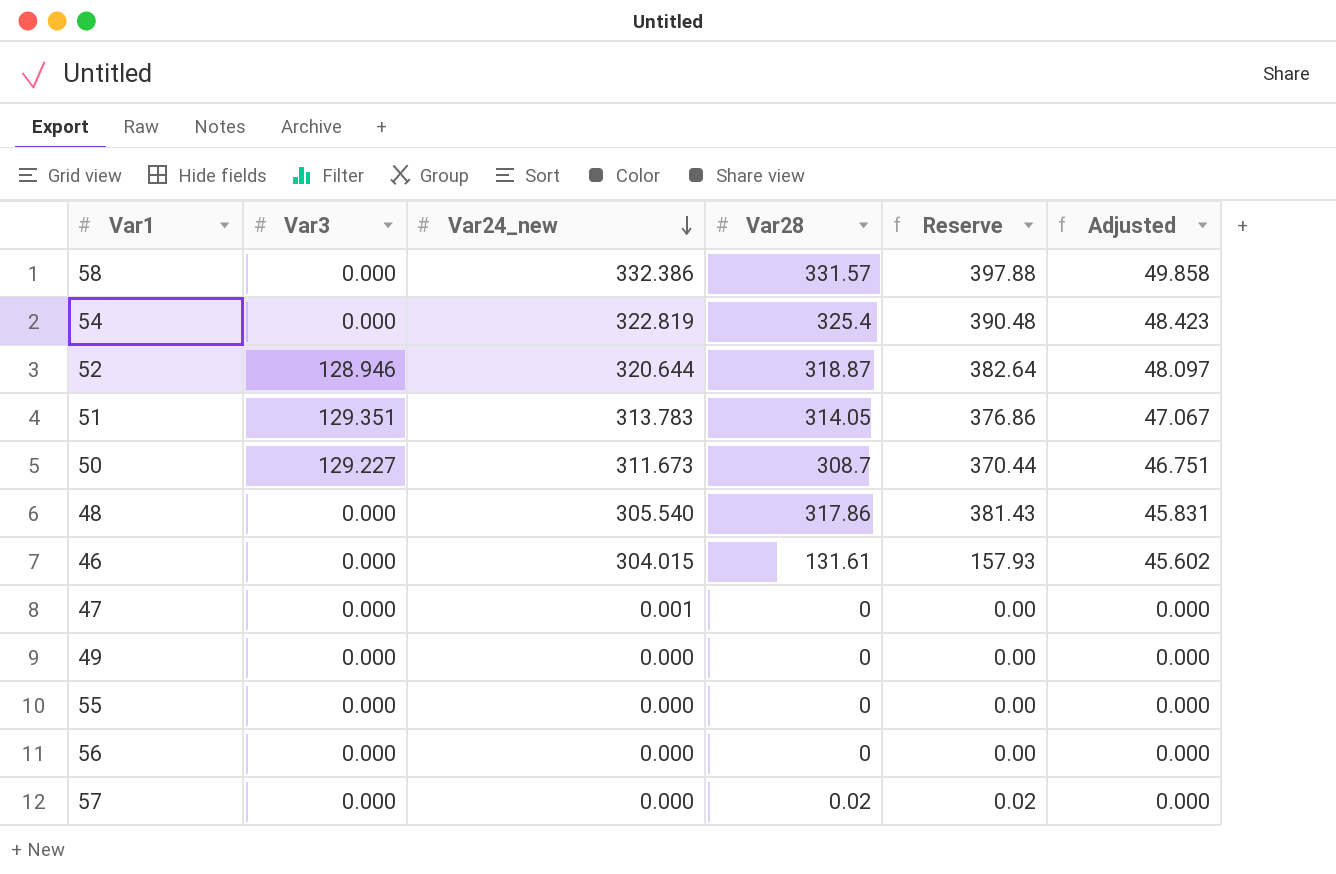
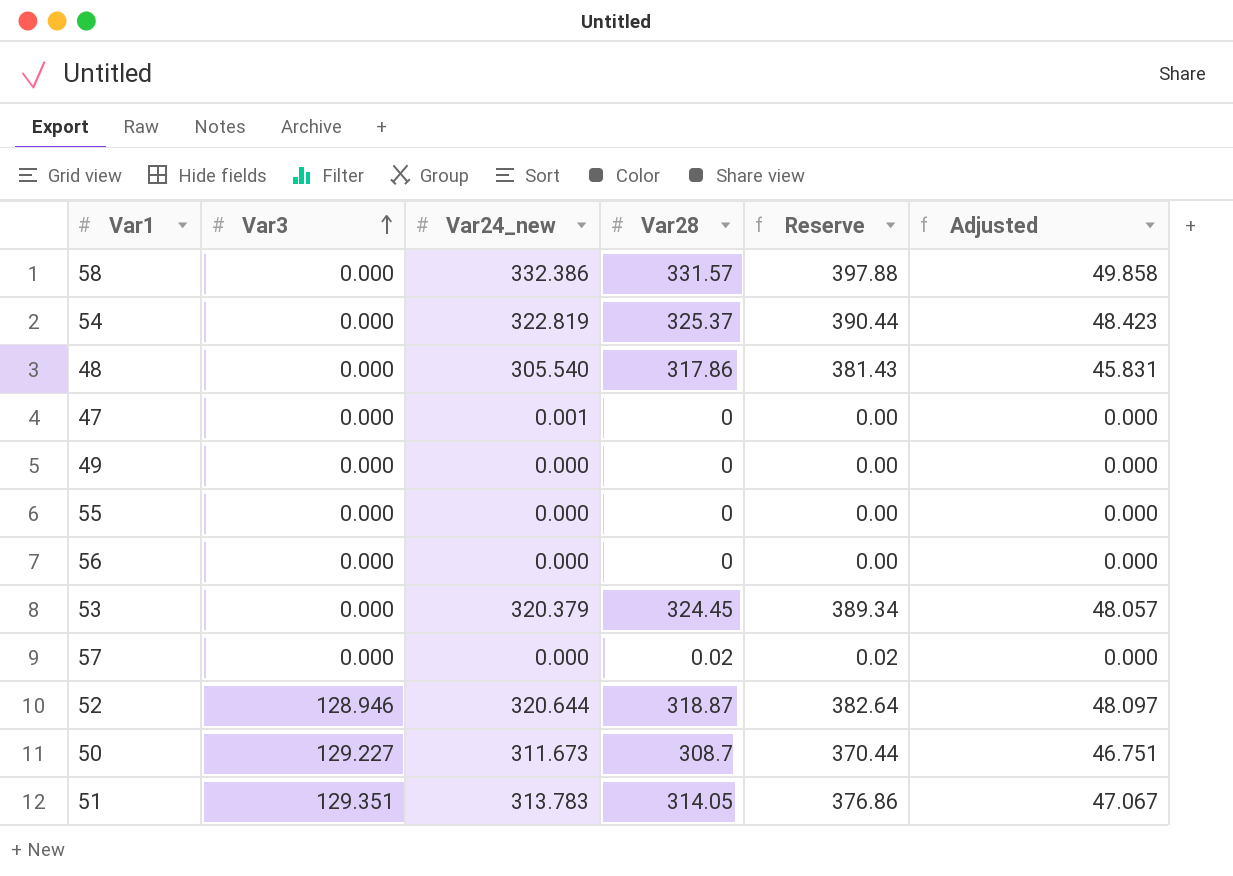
row order: Var24_new descending -> Var3 ascending
row 46: 0.000 | 304.015 | 131.61 | 157.93 | 45.602 -> none
54 | Var28: 325.4 -> 325.37
54 | Reserve: 390.48 -> 390.44
row 53: none -> 0.000 | 320.379 | 324.45 | 389.34 | 48.057

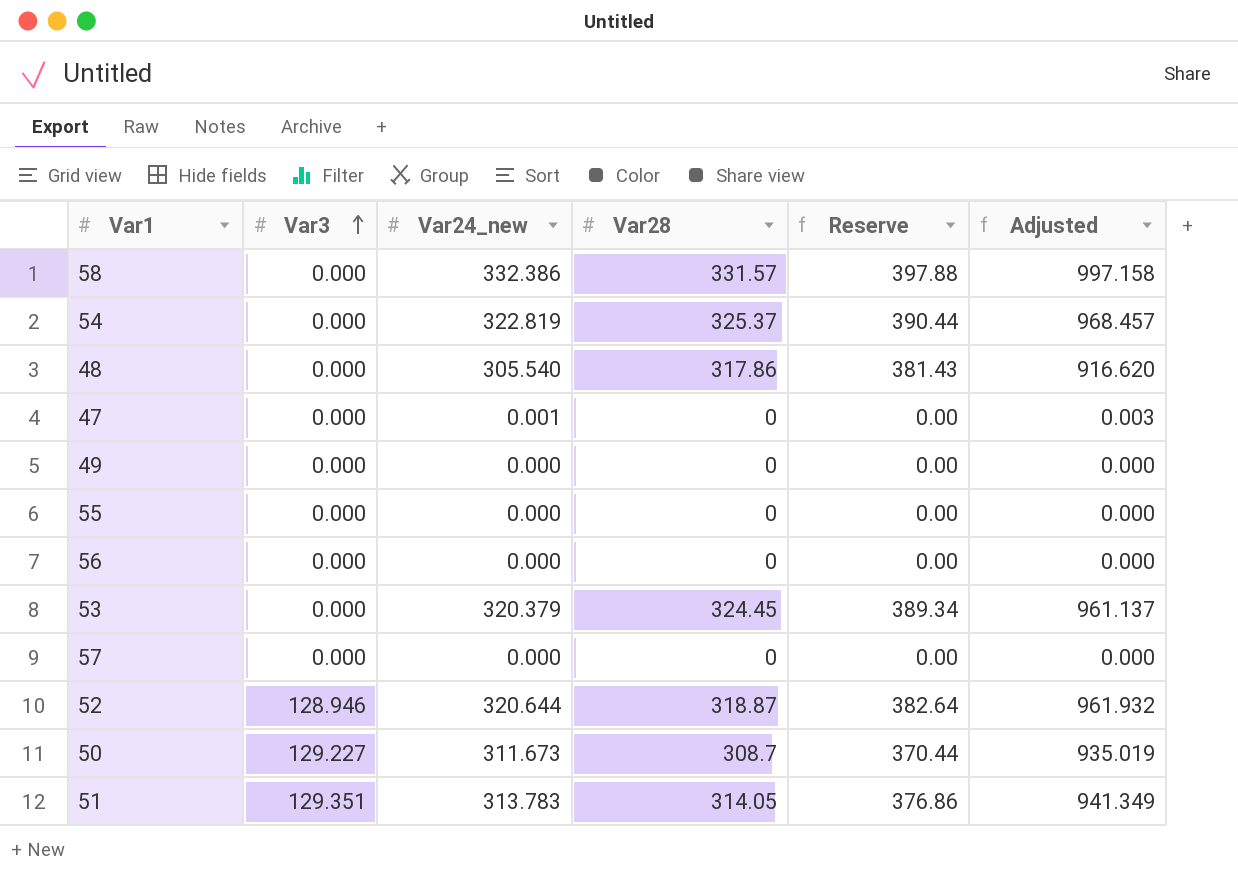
column Adjusted | formula: [Var24_new] * 0.15 -> [Var24_new] * 3
57 | Var28: 0.02 -> 0
57 | Reserve: 0.02 -> 0.00

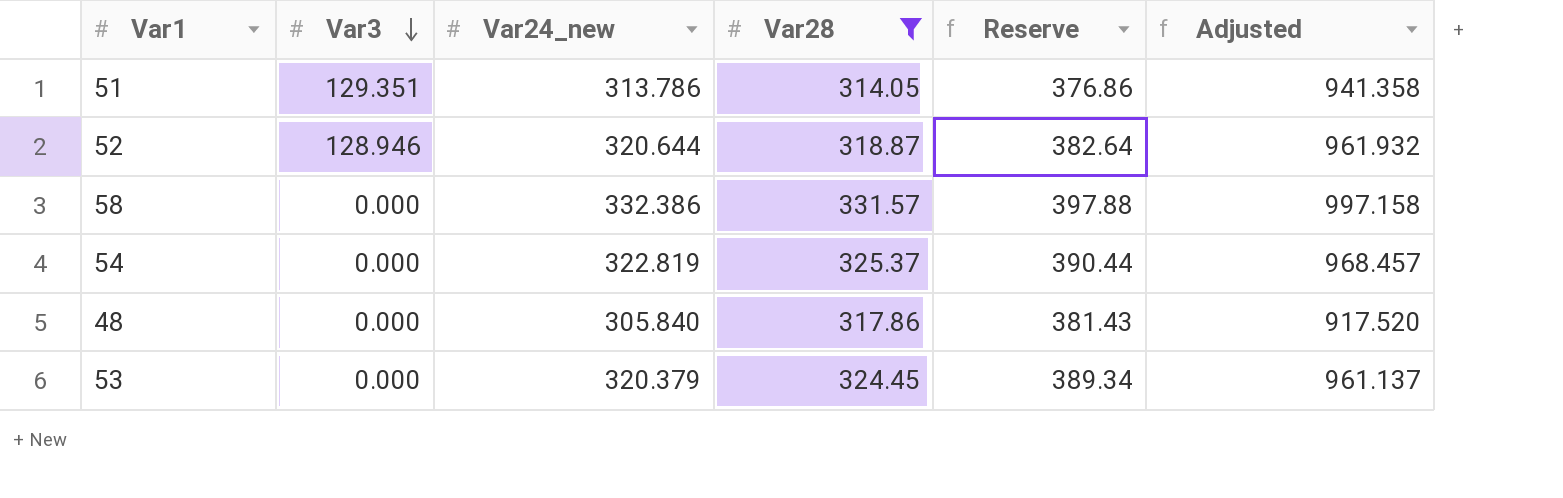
filter: none -> Var28 >= 314.05
row order: Var3 ascending -> Var3 descending
51 | Var24_new: 313.783 -> 313.786
51 | Adjusted: 941.349 -> 941.358
48 | Var24_new: 305.540 -> 305.840
48 | Adjusted: 916.620 -> 917.520

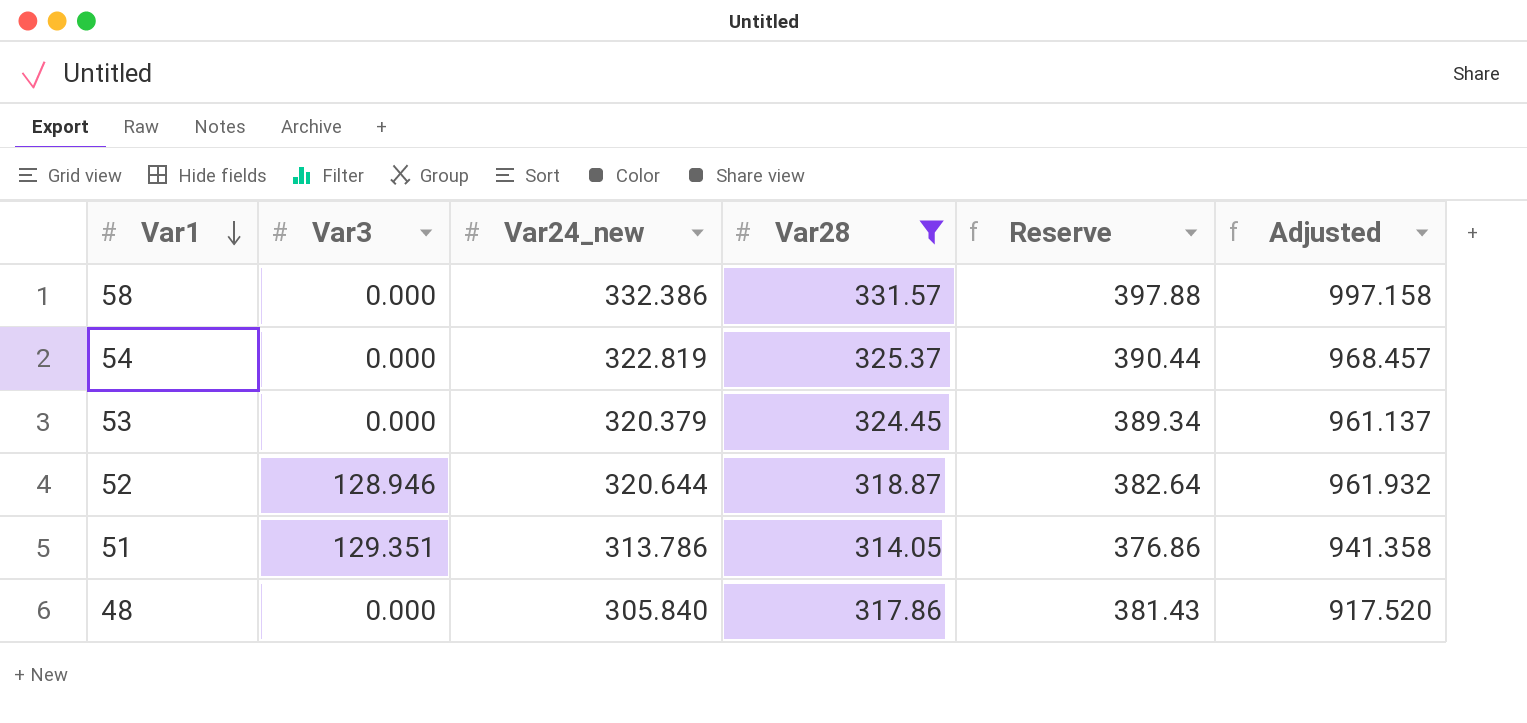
row order: Var3 descending -> Var1 descending

